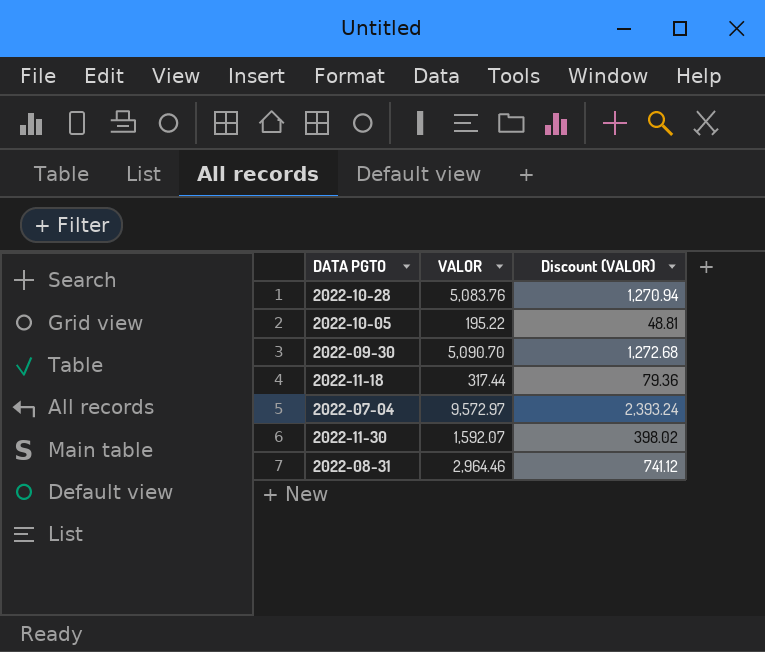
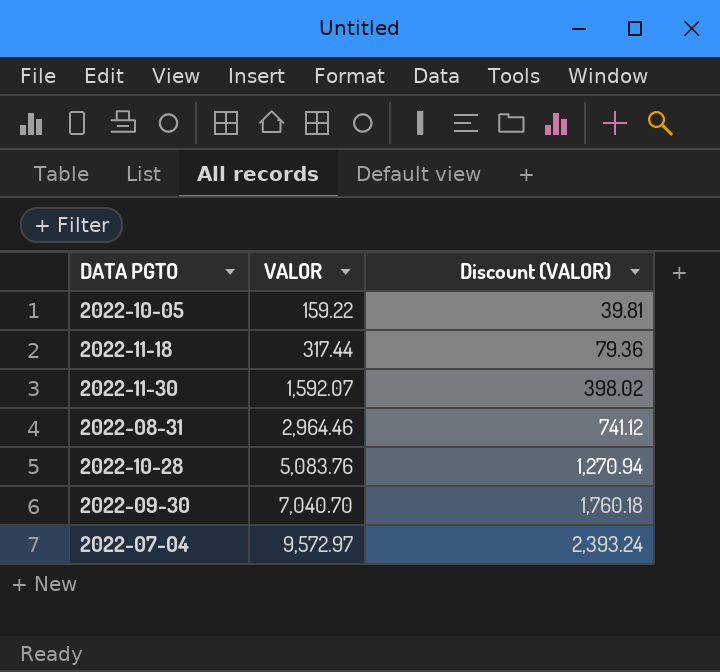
row order: none -> VALOR ascending
2022-10-05 | VALOR: 195.22 -> 159.22
2022-10-05 | Discount (VALOR): 48.81 -> 39.81
2022-09-30 | VALOR: 5,090.70 -> 7,040.70
2022-09-30 | Discount (VALOR): 1,272.68 -> 1,760.18

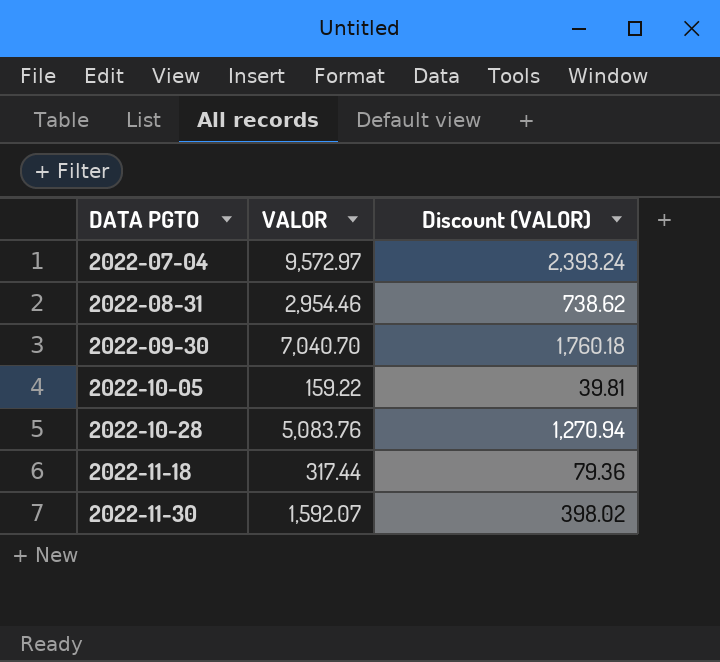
row order: VALOR ascending -> DATA PGTO ascending
2022-08-31 | VALOR: 2,964.46 -> 2,954.46
2022-08-31 | Discount (VALOR): 741.12 -> 738.62

